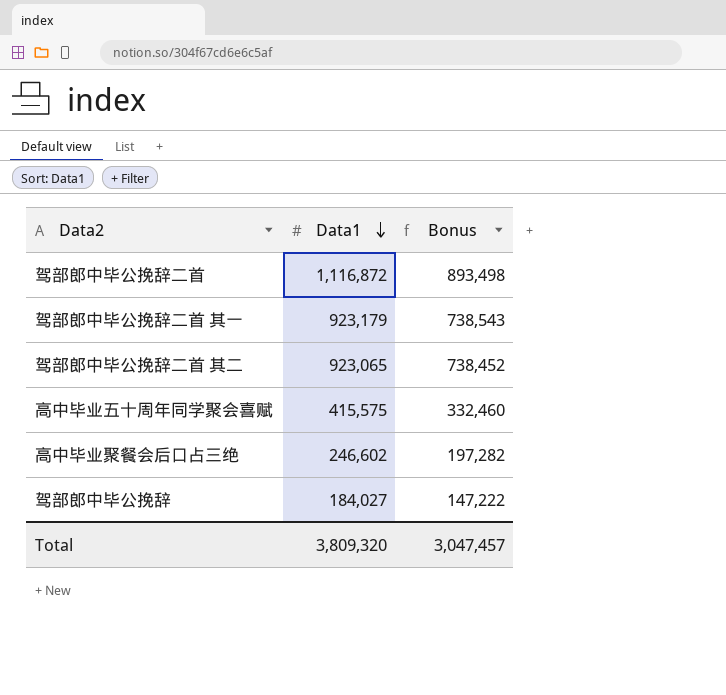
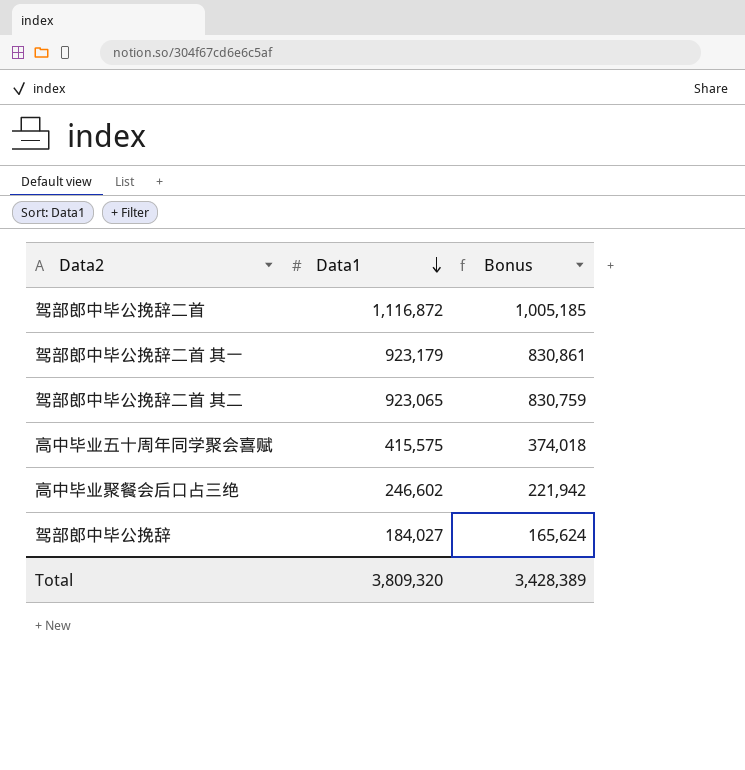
column Bonus | formula: [Data1] * 0.8 -> [Data1] * 0.9
Total | Bonus: 3,047,457 -> 3,428,389

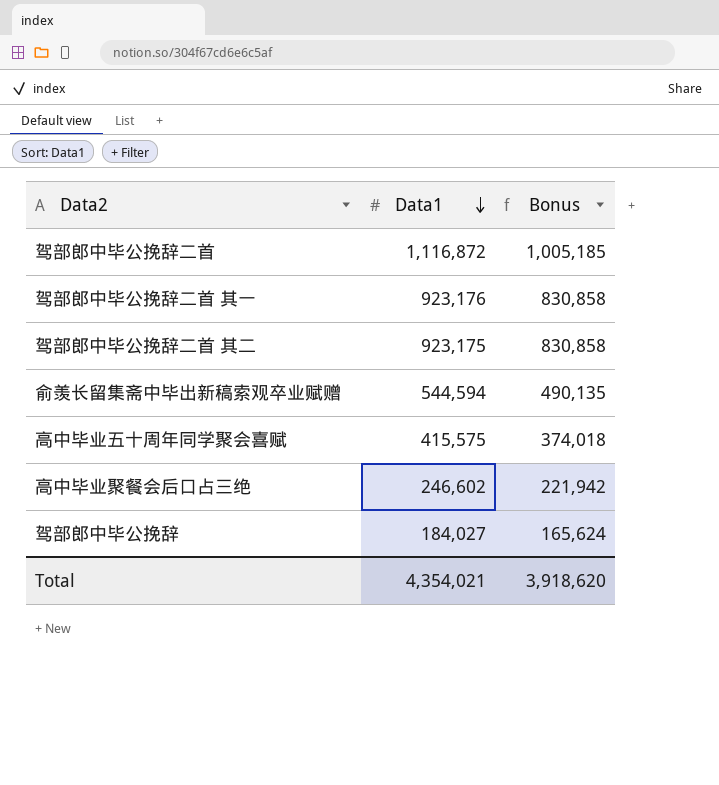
驾部郎中毕公挽辞二首 其一 | Data1: 923,179 -> 923,176
驾部郎中毕公挽辞二首 其一 | Bonus: 830,861 -> 830,858
驾部郎中毕公挽辞二首 其二 | Data1: 923,065 -> 923,175
驾部郎中毕公挽辞二首 其二 | Bonus: 830,759 -> 830,858
row 俞羡长留集斋中毕出新稿索观卒业赋赠: none -> 544,594 | 490,135
Total | Data1: 3,809,320 -> 4,354,021
Total | Bonus: 3,428,389 -> 3,918,620

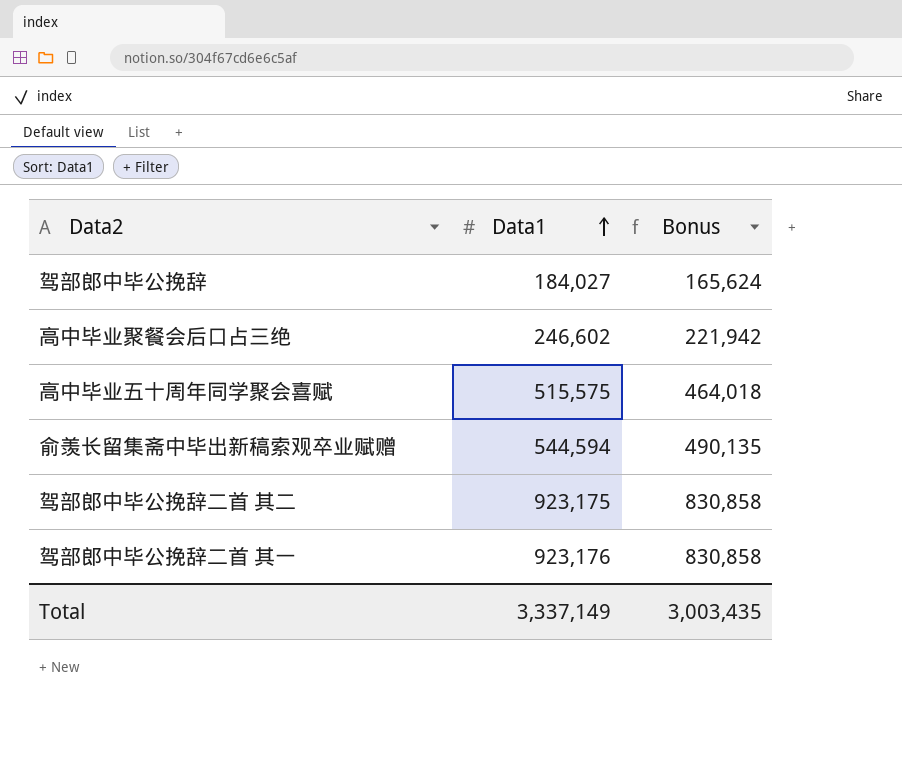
row order: Data1 descending -> Data1 ascending
row 驾部郎中毕公挽辞二首: 1,116,872 | 1,005,185 -> none
高中毕业五十周年同学聚会喜赋 | Data1: 415,575 -> 515,575
高中毕业五十周年同学聚会喜赋 | Bonus: 374,018 -> 464,018
Total | Data1: 4,354,021 -> 3,337,149
Total | Bonus: 3,918,620 -> 3,003,435

